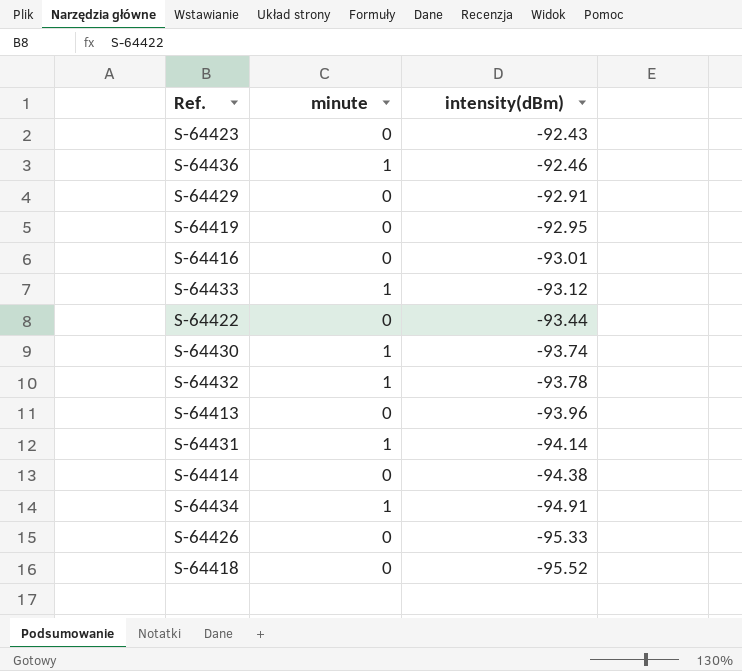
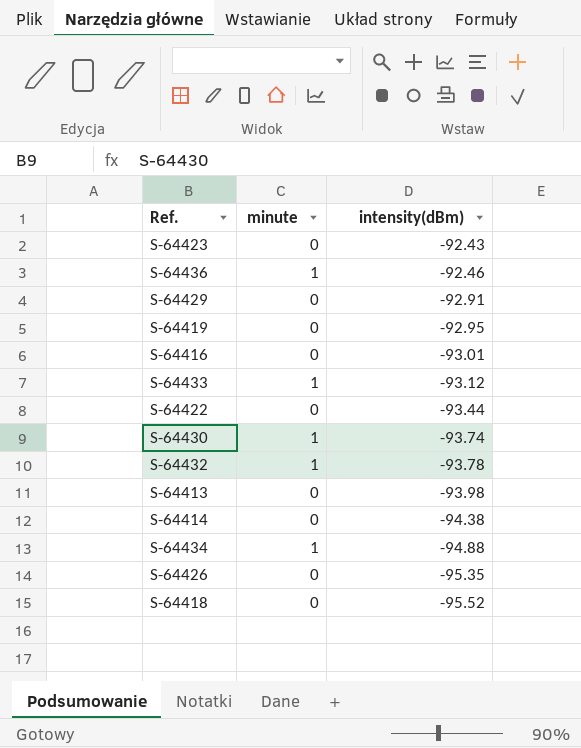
row S-64431: 1 | -94.14 -> none
S-64413 | intensity(dBm): -93.96 -> -93.98
S-64434 | intensity(dBm): -94.91 -> -94.88
S-64426 | intensity(dBm): -95.33 -> -95.35

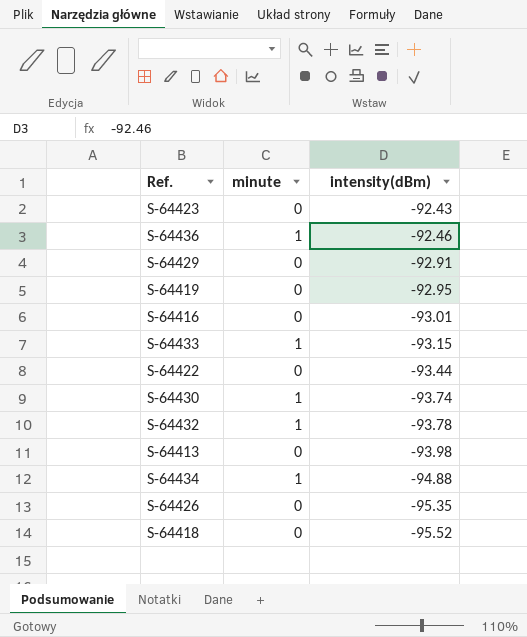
row S-64414: 0 | -94.38 -> none
S-64433 | intensity(dBm): -93.12 -> -93.15

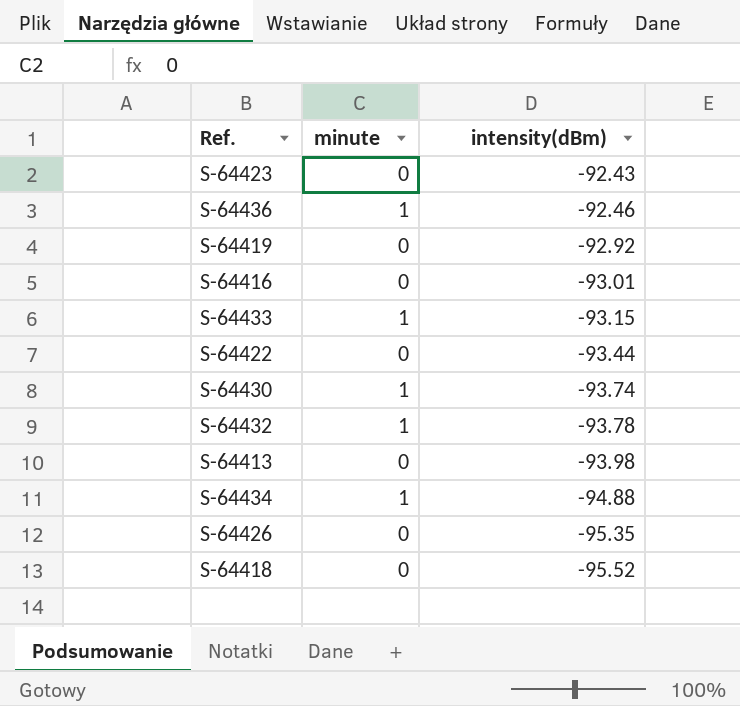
row S-64429: 0 | -92.91 -> none
S-64419 | intensity(dBm): -92.95 -> -92.92

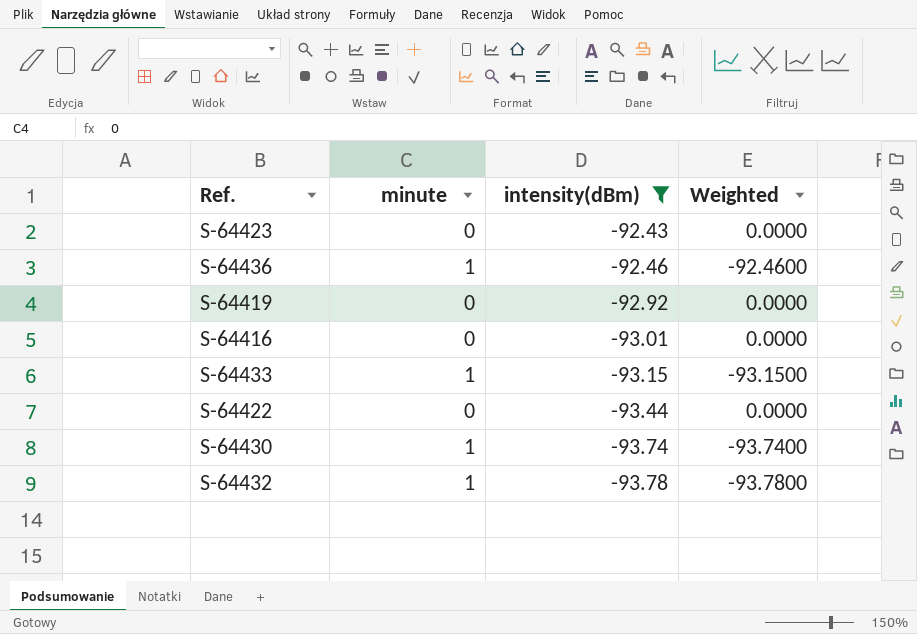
filter: none -> intensity(dBm) >= -93.78
column Weighted | formula: none -> [minute] * [intensity(dBm)]

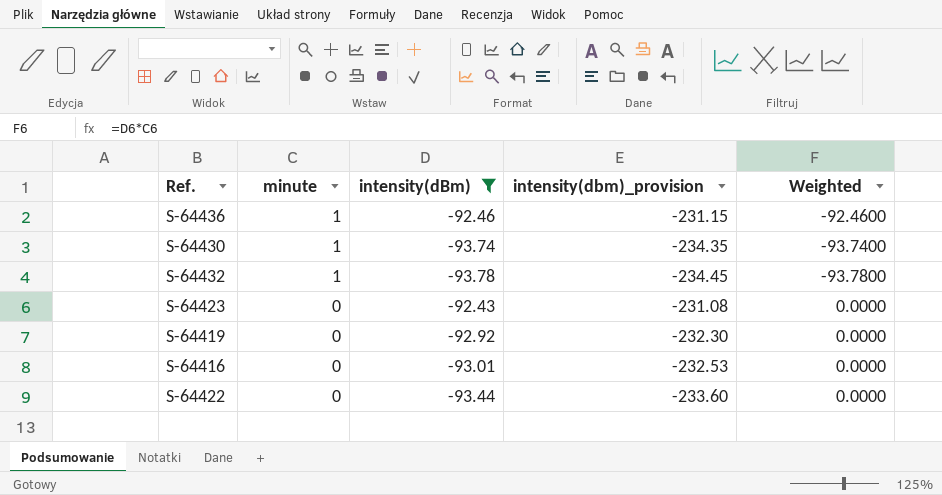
row order: intensity(dBm) descending -> minute descending
column intensity(dbm)_provision | formula: none -> [intensity(dBm)] * 2.5
row S-64433: 1 | -93.15 | -93.1500 -> none

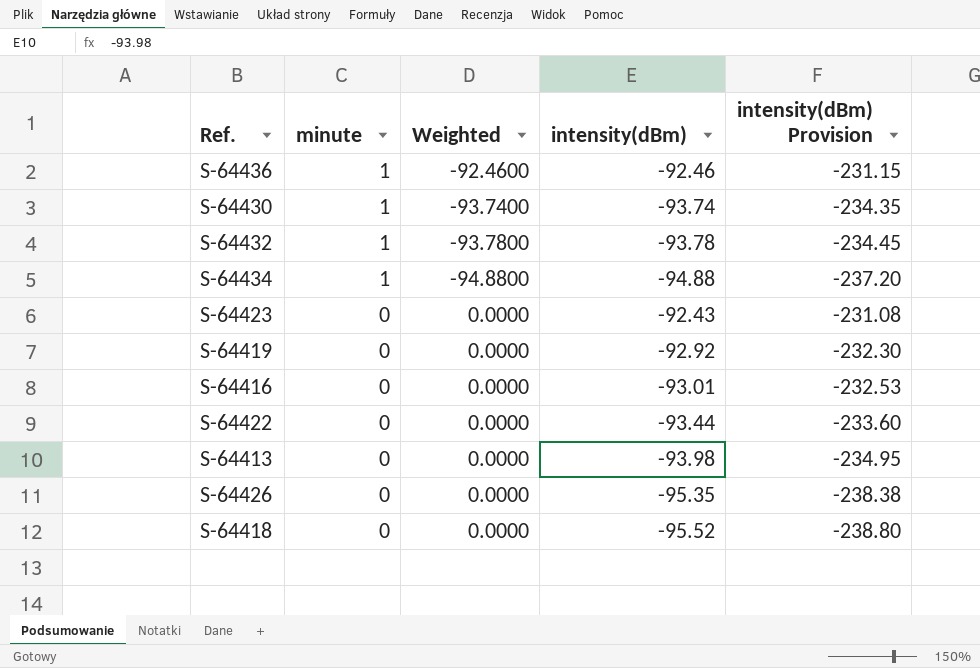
filter: intensity(dBm) >= -93.78 -> none
column Weighted | position: 5 -> 3
column name: intensity(dbm)_provision -> intensity(dBm) Provision

